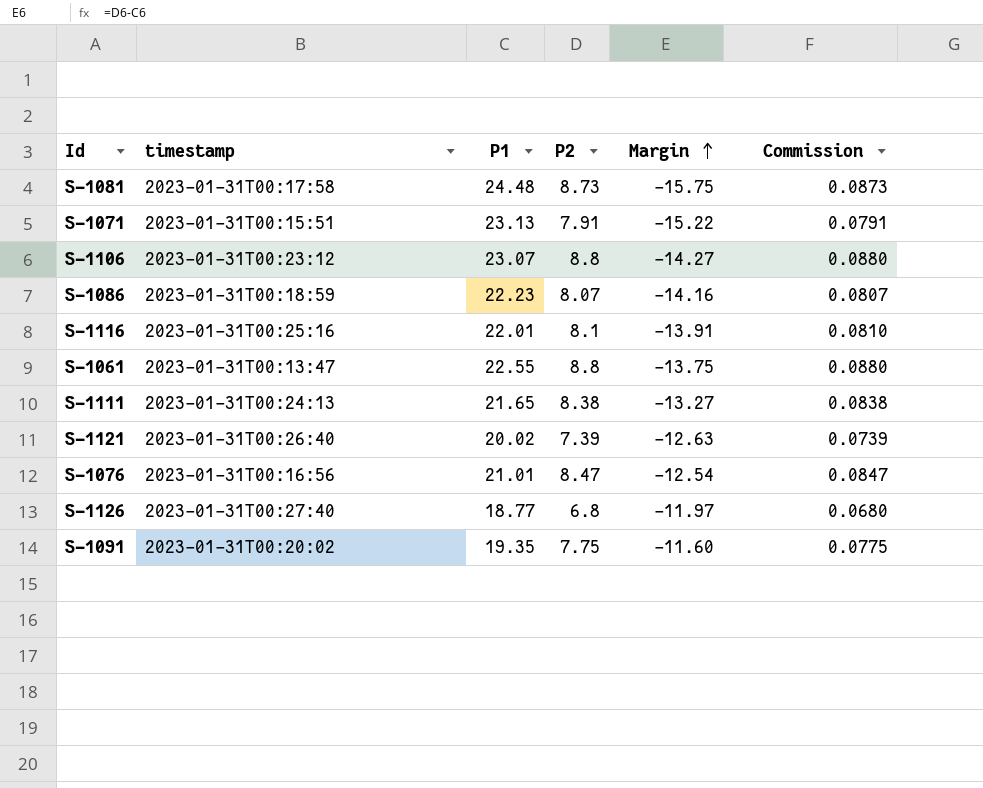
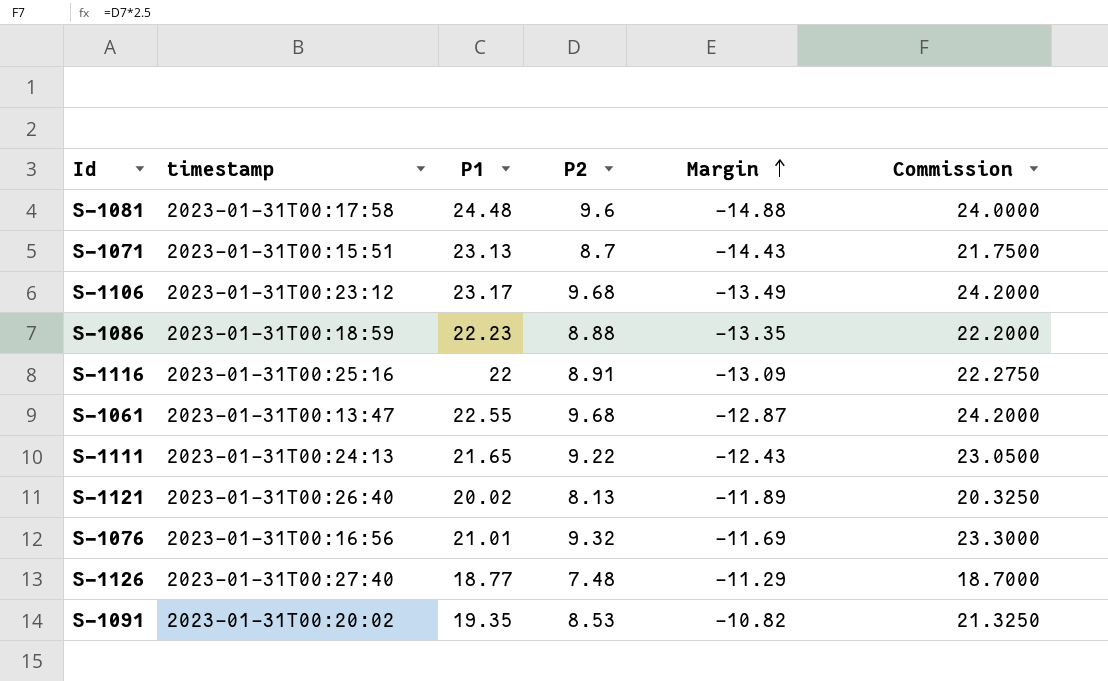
column Commission | formula: [P2] * 0.01 -> [P2] * 2.5
S-1081 | P2: 8.73 -> 9.6
S-1081 | Margin: -15.75 -> -14.88
S-1071 | P2: 7.91 -> 8.7
S-1071 | Margin: -15.22 -> -14.43
S-1106 | P1: 23.07 -> 23.17
S-1106 | P2: 8.8 -> 9.68
S-1106 | Margin: -14.27 -> -13.49
S-1086 | P2: 8.07 -> 8.88
S-1086 | Margin: -14.16 -> -13.35
S-1116 | P1: 22.01 -> 22
S-1116 | P2: 8.1 -> 8.91
S-1116 | Margin: -13.91 -> -13.09
S-1061 | P2: 8.8 -> 9.68
S-1061 | Margin: -13.75 -> -12.87
S-1111 | P2: 8.38 -> 9.22
S-1111 | Margin: -13.27 -> -12.43
S-1121 | P2: 7.39 -> 8.13
S-1121 | Margin: -12.63 -> -11.89
S-1076 | P2: 8.47 -> 9.32
S-1076 | Margin: -12.54 -> -11.69
S-1126 | P2: 6.8 -> 7.48
S-1126 | Margin: -11.97 -> -11.29
S-1091 | P2: 7.75 -> 8.53
S-1091 | Margin: -11.60 -> -10.82

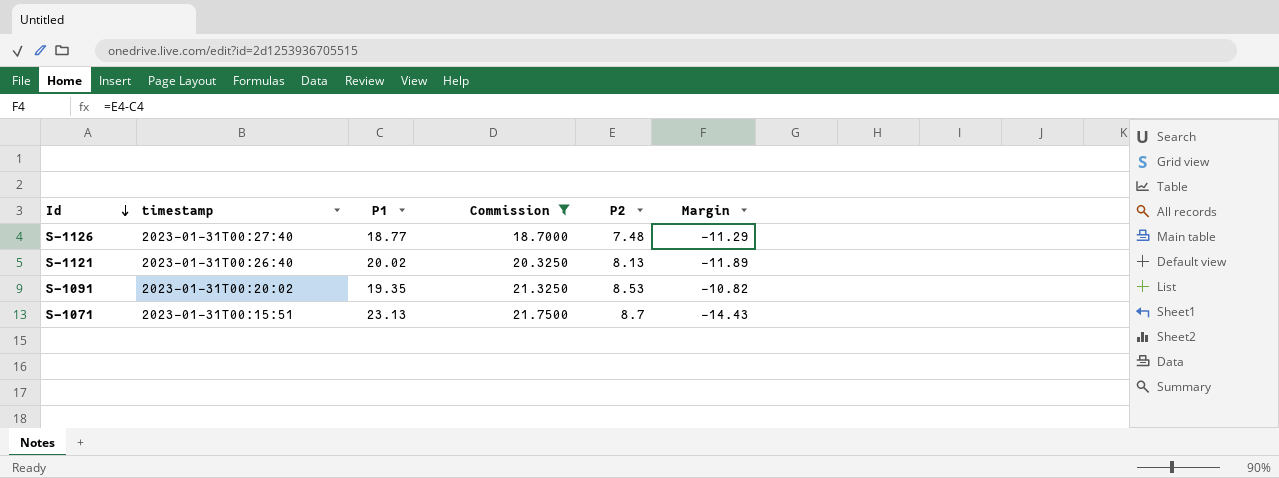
filter: none -> Commission <= 21.7500
row order: Margin ascending -> Id descending
column Commission | position: 6 -> 4

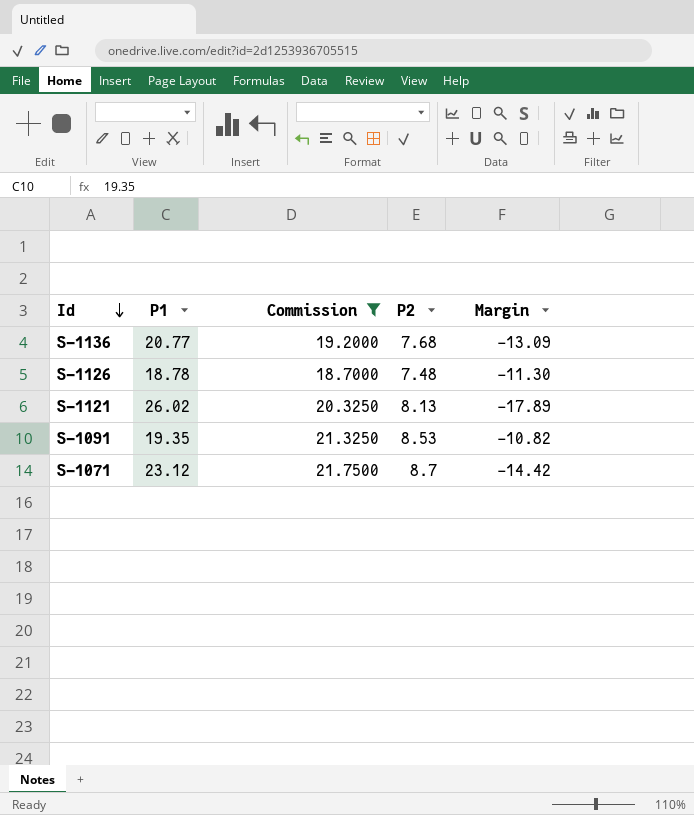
column timestamp | position: 2 -> none
row S-1136: none -> 20.77 | 19.2000 | 7.68 | -13.09
S-1126 | P1: 18.77 -> 18.78
S-1126 | Margin: -11.29 -> -11.30
S-1121 | P1: 20.02 -> 26.02
S-1121 | Margin: -11.89 -> -17.89
S-1071 | P1: 23.13 -> 23.12
S-1071 | Margin: -14.43 -> -14.42

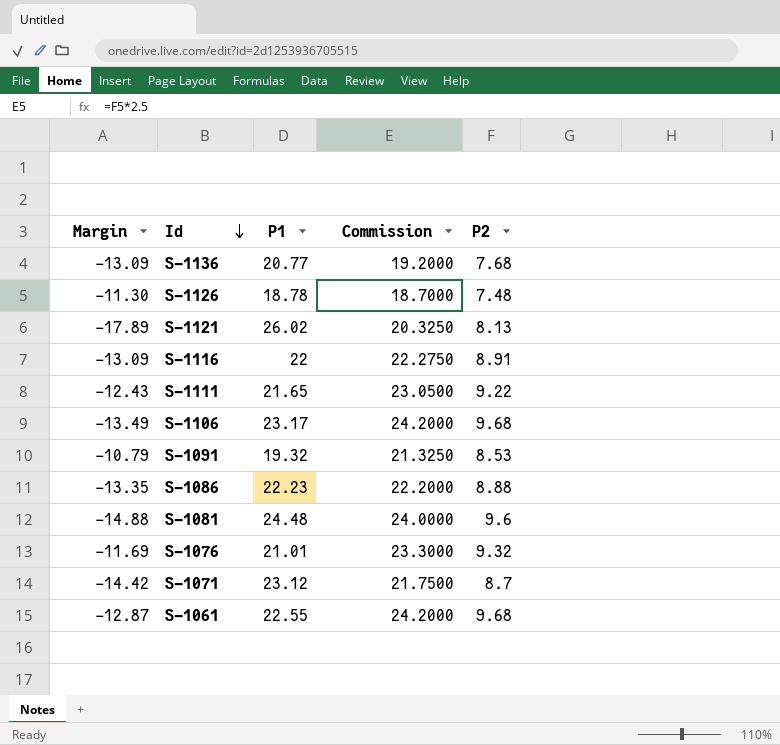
filter: Commission <= 21.7500 -> none
column Margin | position: 5 -> 1
S-1091 | Margin: -10.82 -> -10.79
S-1091 | P1: 19.35 -> 19.32

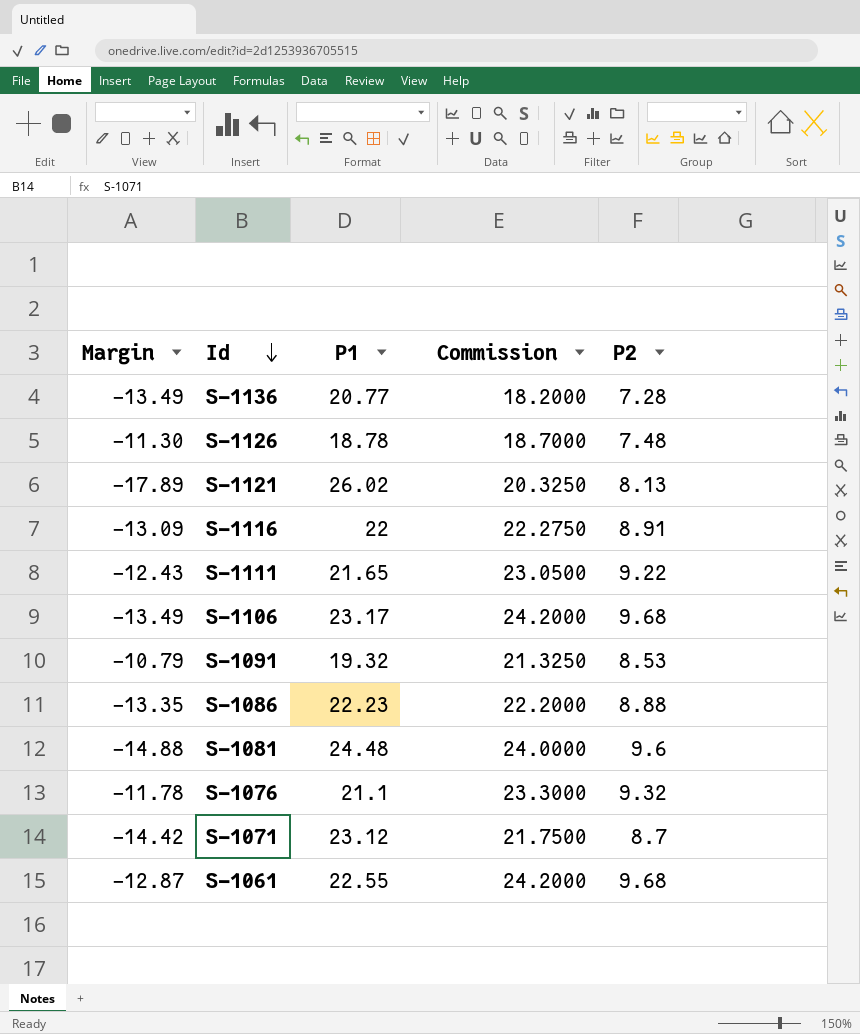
S-1136 | Margin: -13.09 -> -13.49
S-1136 | Commission: 19.2000 -> 18.2000
S-1136 | P2: 7.68 -> 7.28
S-1076 | Margin: -11.69 -> -11.78
S-1076 | P1: 21.01 -> 21.1

